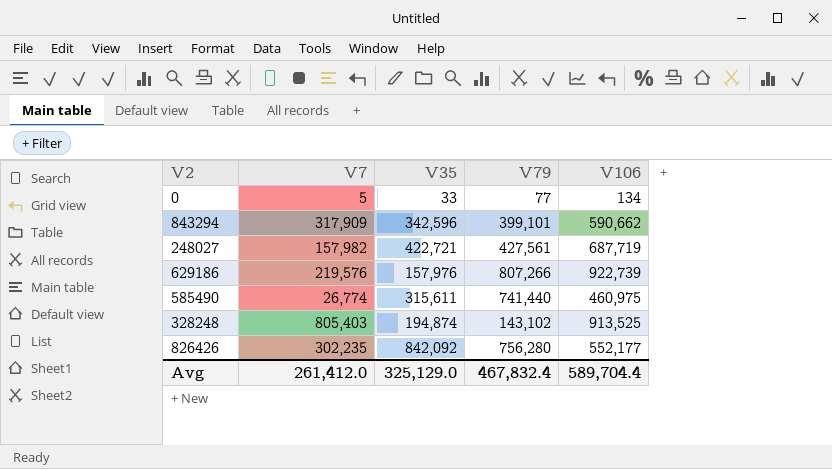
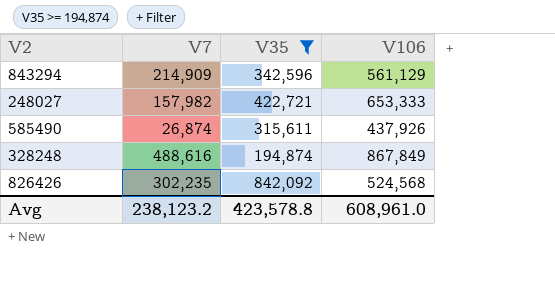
filter: none -> V35 >= 194,874
column V79 | position: 4 -> none
843294 | V7: 317,909 -> 214,909
843294 | V106: 590,662 -> 561,129
248027 | V106: 687,719 -> 653,333
585490 | V7: 26,774 -> 26,874
585490 | V106: 460,975 -> 437,926
328248 | V7: 805,403 -> 488,616
328248 | V106: 913,525 -> 867,849
826426 | V106: 552,177 -> 524,568
Avg | V7: 261,412.0 -> 238,123.2
Avg | V35: 325,129.0 -> 423,578.8
Avg | V106: 589,704.4 -> 608,961.0

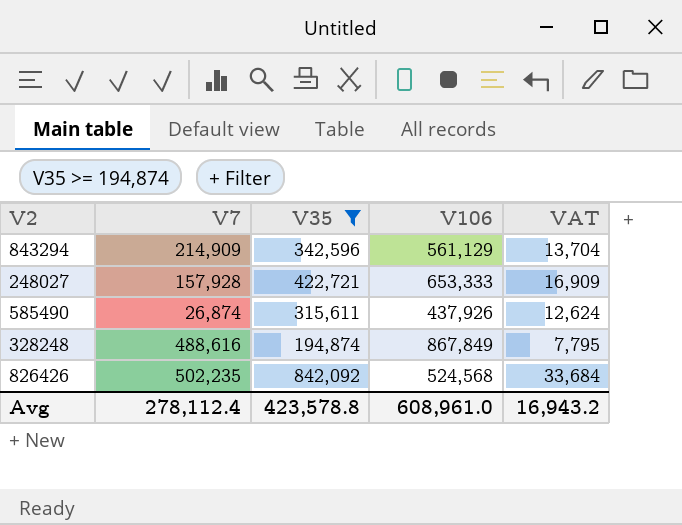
column VAT | formula: none -> [V35] * 0.04
248027 | V7: 157,982 -> 157,928
826426 | V7: 302,235 -> 502,235
Avg | V7: 238,123.2 -> 278,112.4

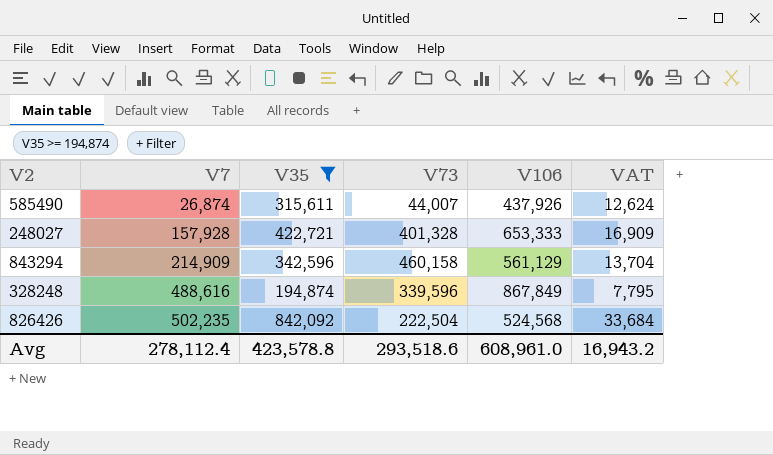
row order: none -> V7 ascending
column V73 | position: none -> 4

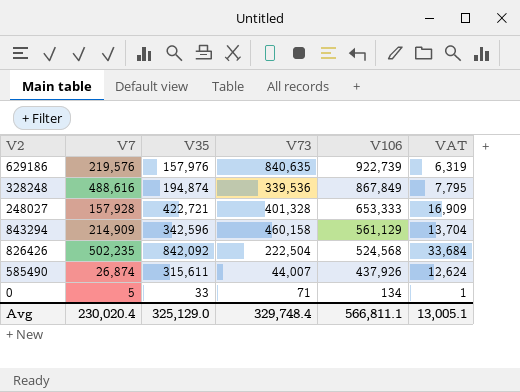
filter: V35 >= 194,874 -> none
row order: V7 ascending -> V106 descending
328248 | V73: 339,596 -> 339,536
Avg | V7: 278,112.4 -> 230,020.4
Avg | V35: 423,578.8 -> 325,129.0
Avg | V73: 293,518.6 -> 329,748.4
Avg | V106: 608,961.0 -> 566,811.1
Avg | VAT: 16,943.2 -> 13,005.1

